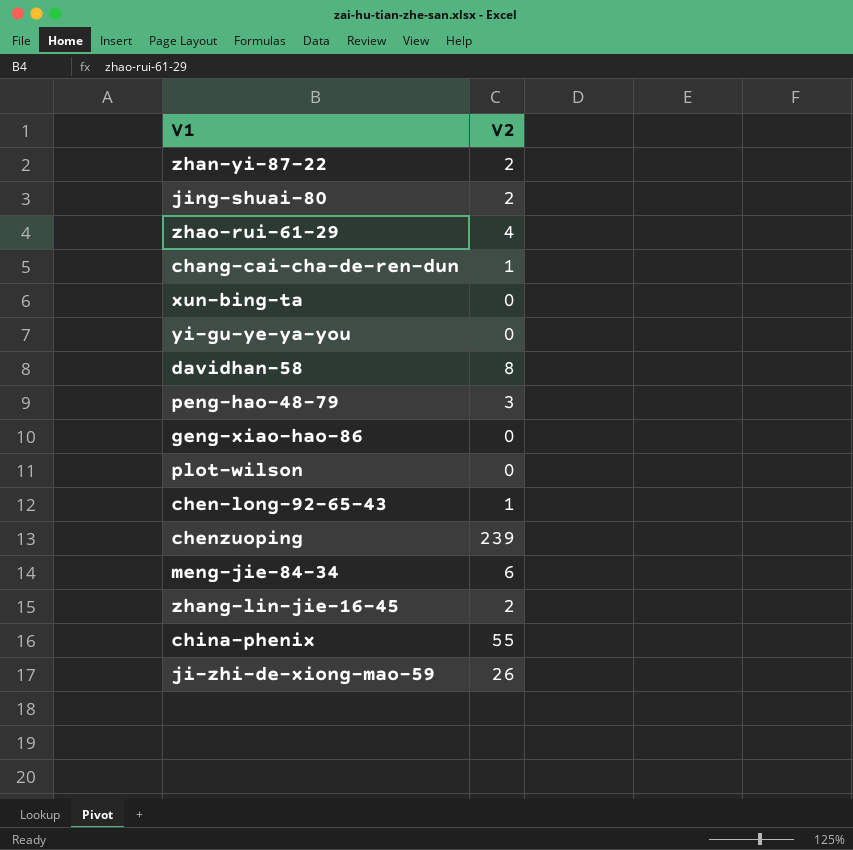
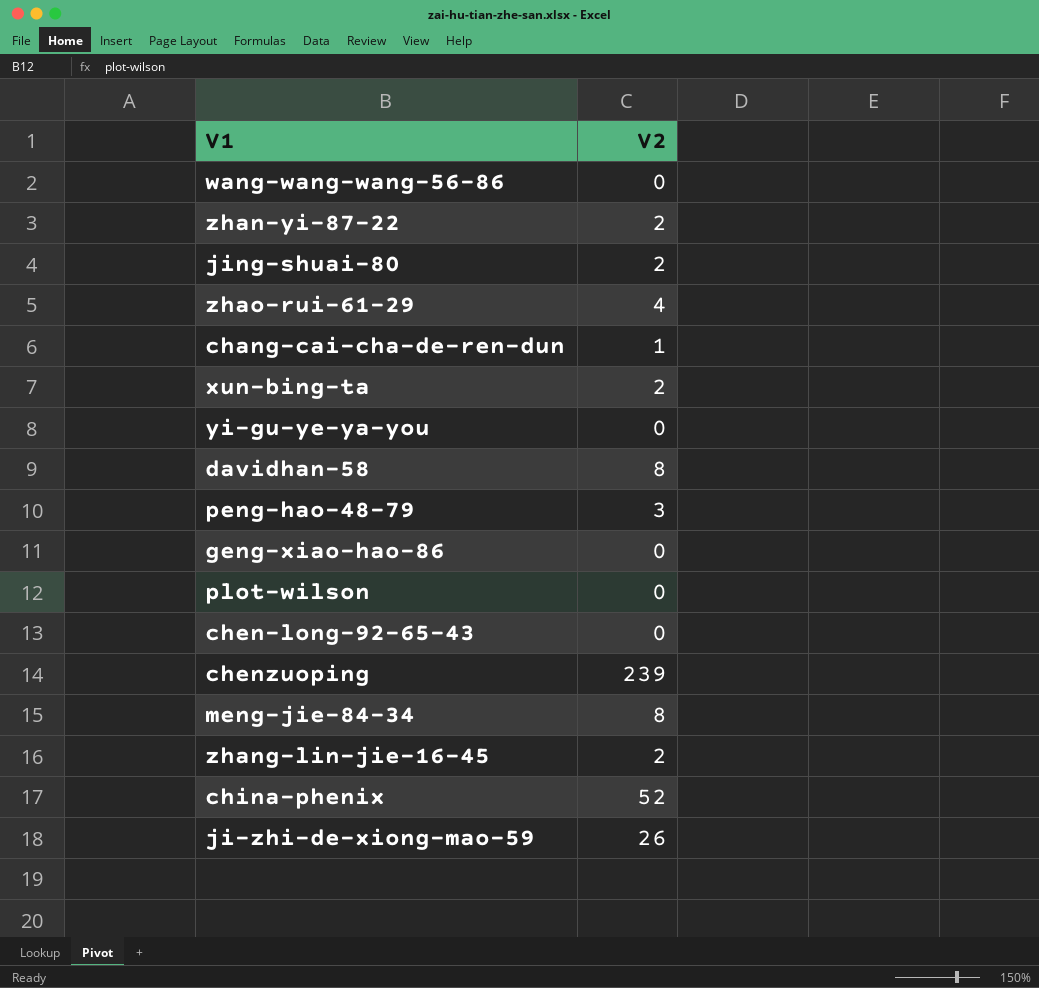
row wang-wang-wang-56-86: none -> 0
xun-bing-ta | V2: 0 -> 2
chen-long-92-65-43 | V2: 1 -> 0
meng-jie-84-34 | V2: 6 -> 8
china-phenix | V2: 55 -> 52

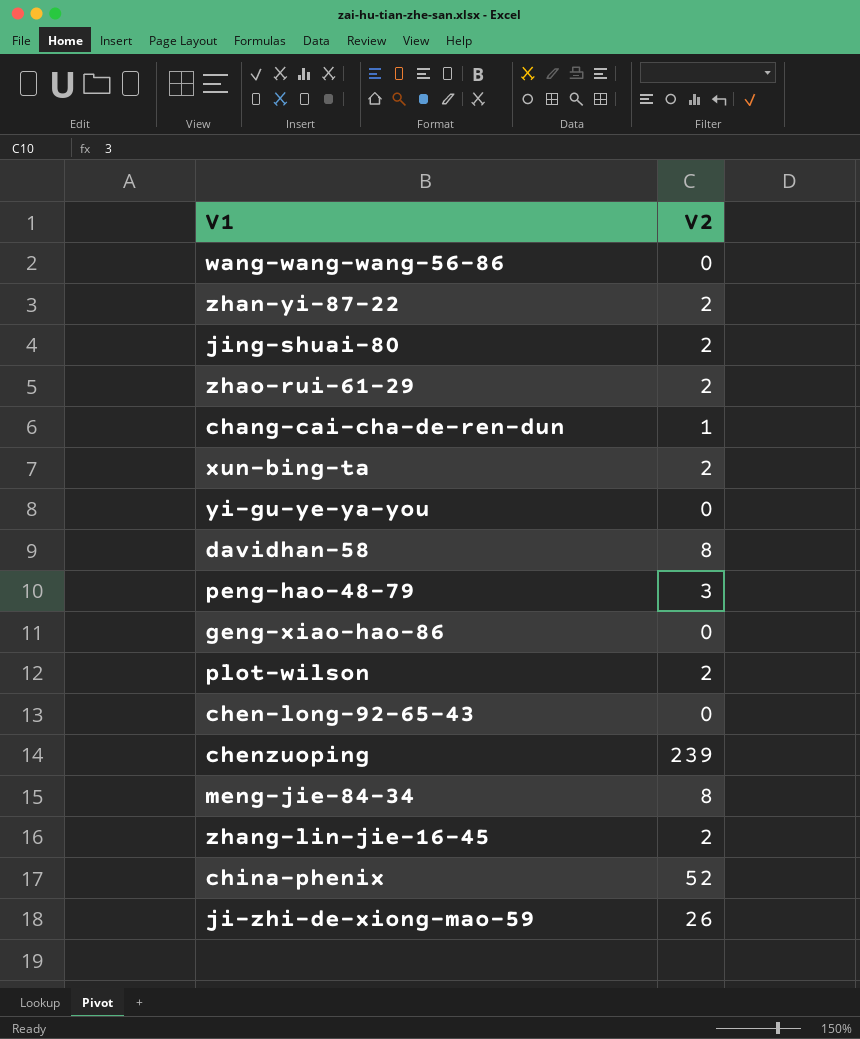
zhao-rui-61-29 | V2: 4 -> 2
plot-wilson | V2: 0 -> 2

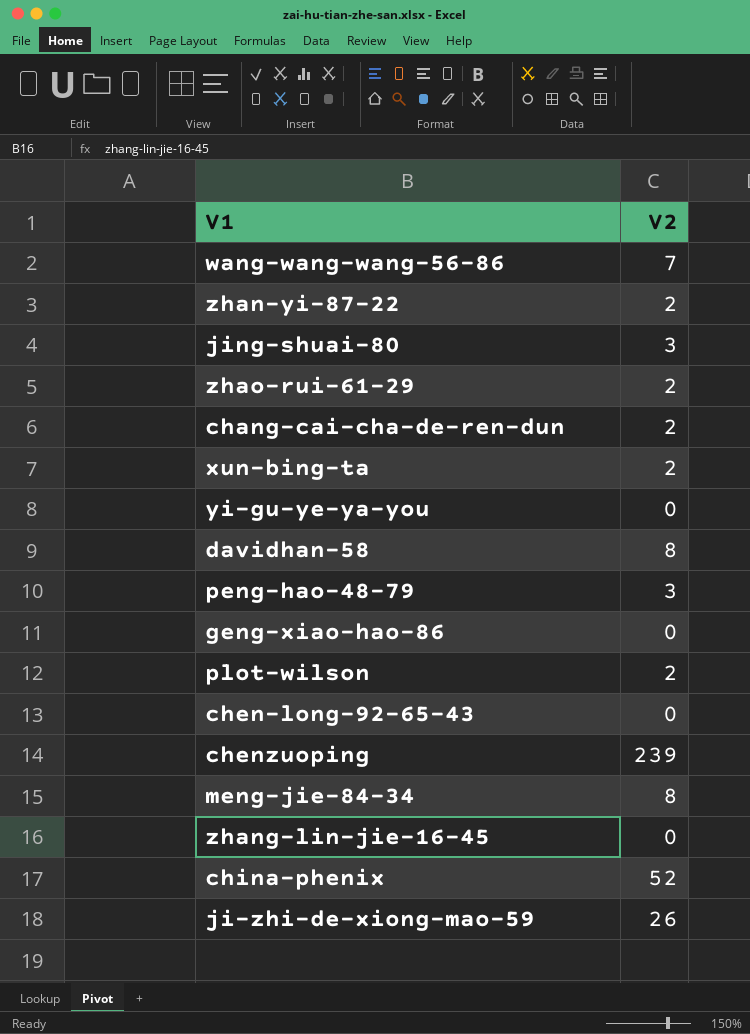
wang-wang-wang-56-86 | V2: 0 -> 7
jing-shuai-80 | V2: 2 -> 3
chang-cai-cha-de-ren-dun | V2: 1 -> 2
zhang-lin-jie-16-45 | V2: 2 -> 0

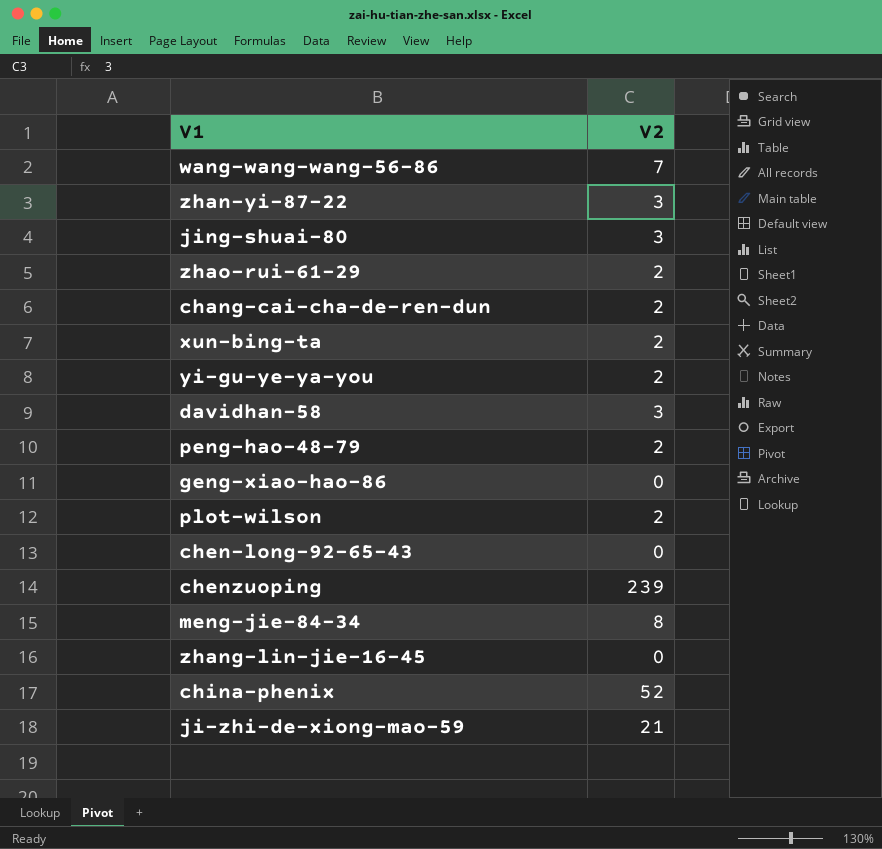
zhan-yi-87-22 | V2: 2 -> 3
yi-gu-ye-ya-you | V2: 0 -> 2
davidhan-58 | V2: 8 -> 3
peng-hao-48-79 | V2: 3 -> 2
ji-zhi-de-xiong-mao-59 | V2: 26 -> 21

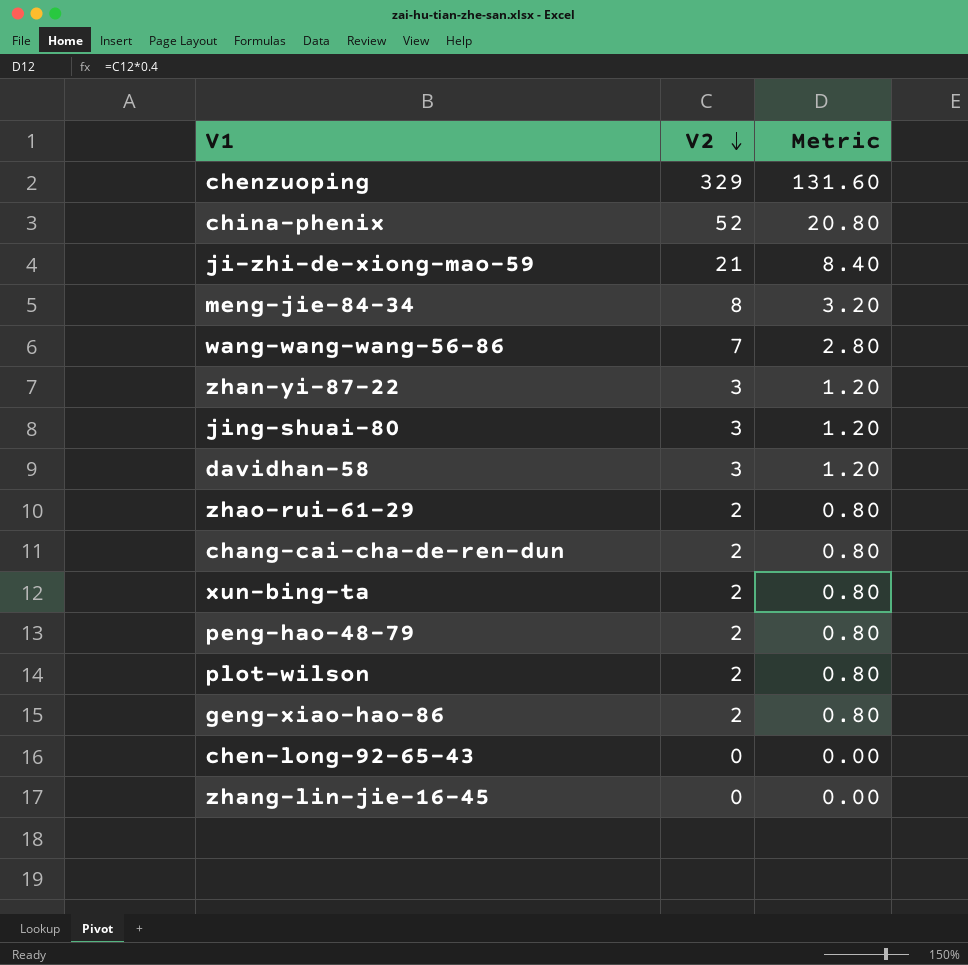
row order: none -> V2 descending
column Metric | formula: none -> [V2] * 0.4
row yi-gu-ye-ya-you: 2 -> none
chenzuoping | V2: 239 -> 329
geng-xiao-hao-86 | V2: 0 -> 2

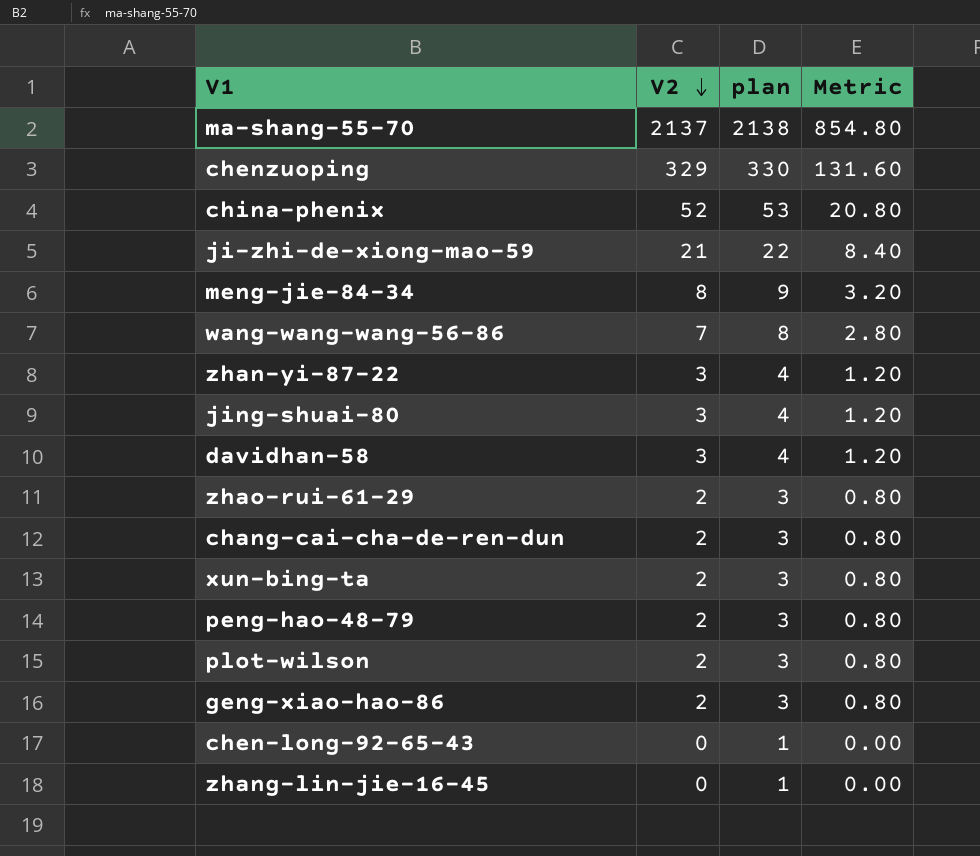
column plan | formula: none -> [V2] + 1
row ma-shang-55-70: none -> 2137 | 2138 | 854.80

